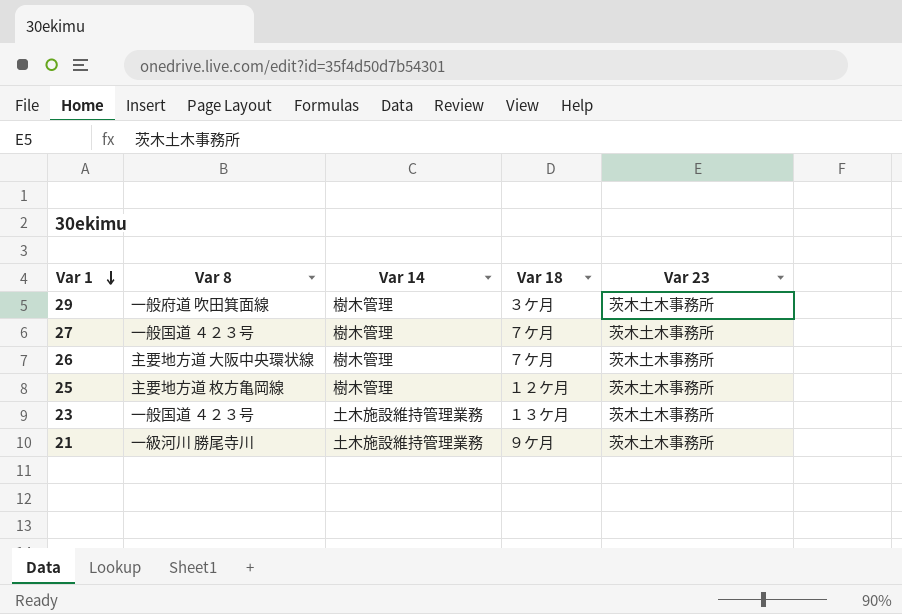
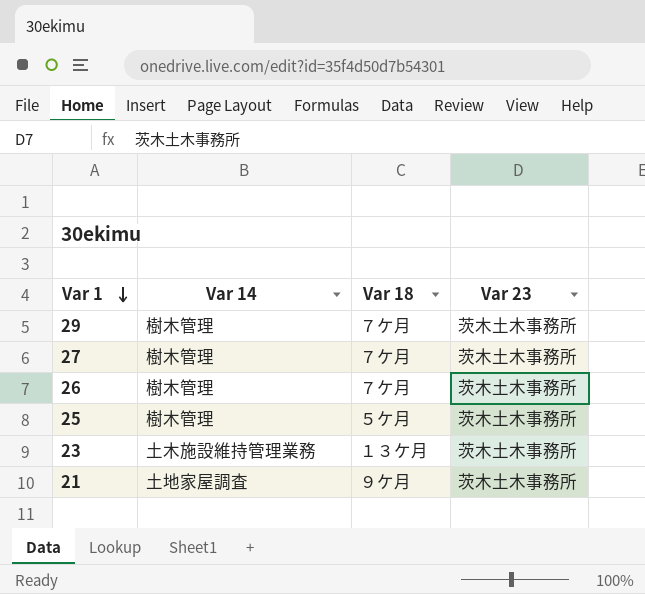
column Var 8 | position: 2 -> none
29 | Var 18: ３ケ月 -> ７ケ月
25 | Var 18: １２ケ月 -> ５ケ月
21 | Var 14: 土木施設維持管理業務 -> 土地家屋調査

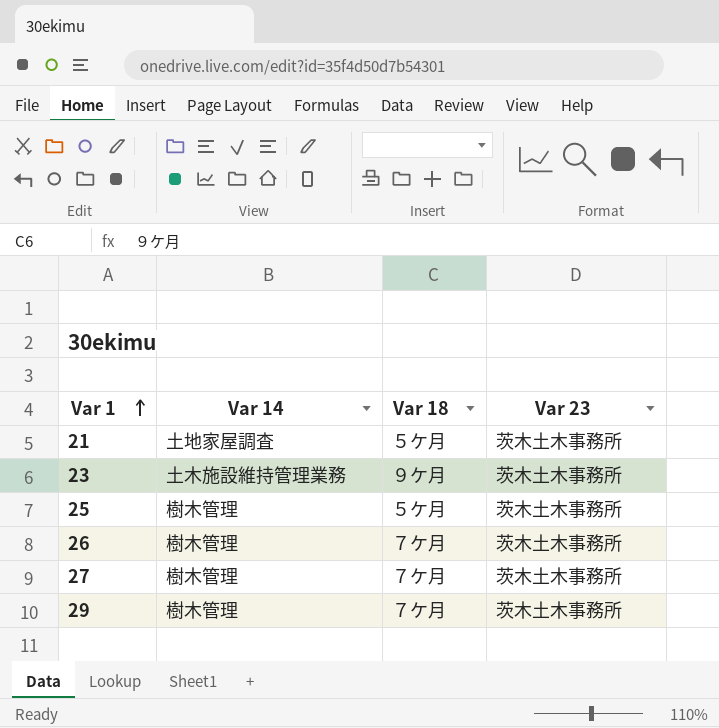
row order: Var 1 descending -> Var 1 ascending
21 | Var 18: ９ケ月 -> ５ケ月
23 | Var 18: １３ケ月 -> ９ケ月

